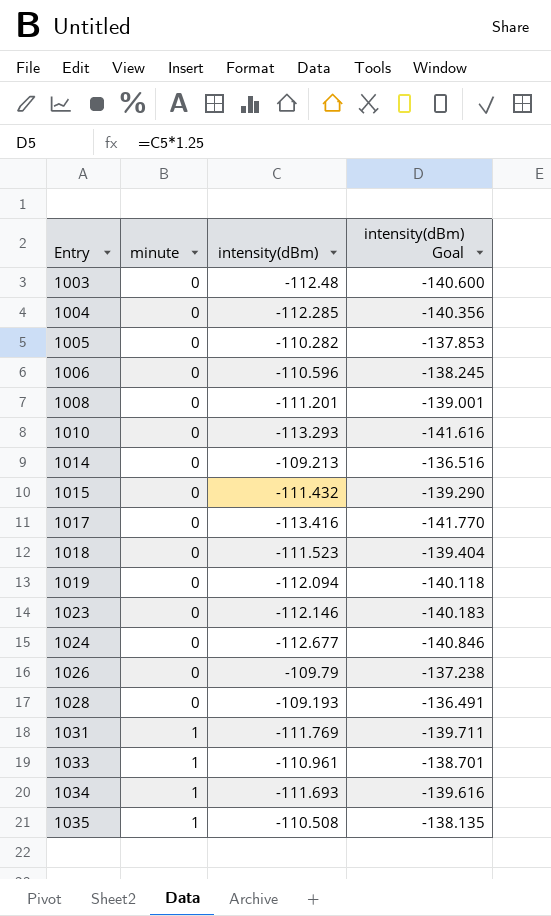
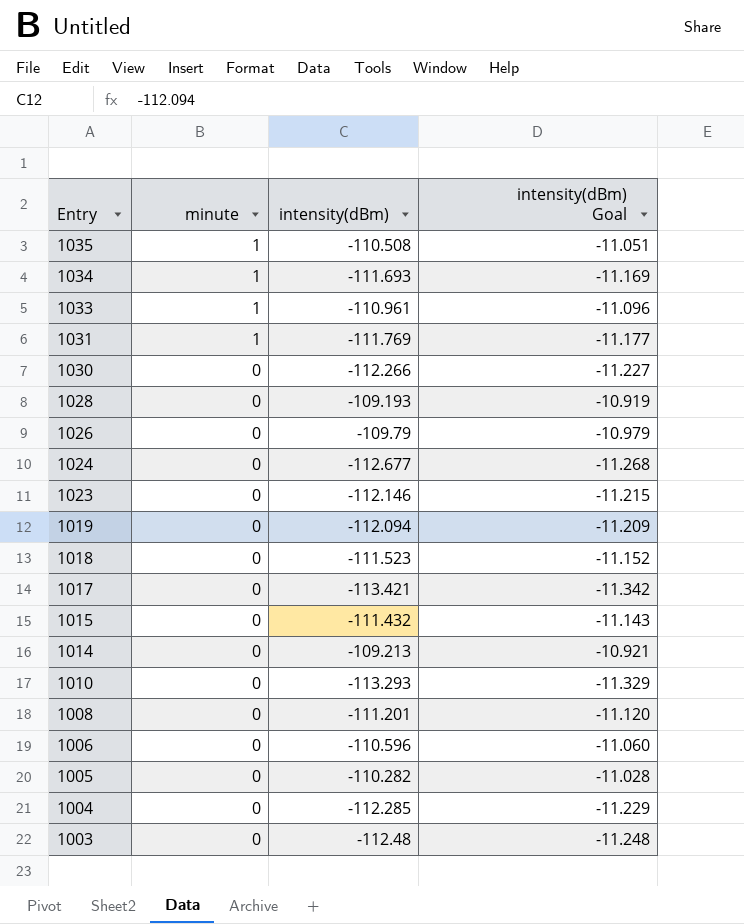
row order: Entry ascending -> Entry descending
column intensity(dBm) Goal | formula: [intensity(dBm)] * 1.25 -> [intensity(dBm)] * 0.1
row 1030: none -> 0 | -112.266 | -11.227
1017 | intensity(dBm): -113.416 -> -113.421

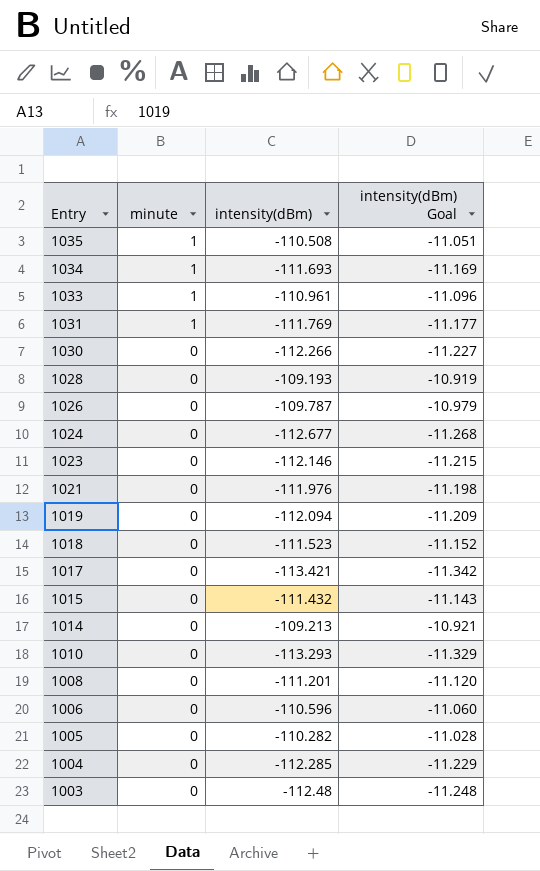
1026 | intensity(dBm): -109.79 -> -109.787
row 1021: none -> 0 | -111.976 | -11.198

